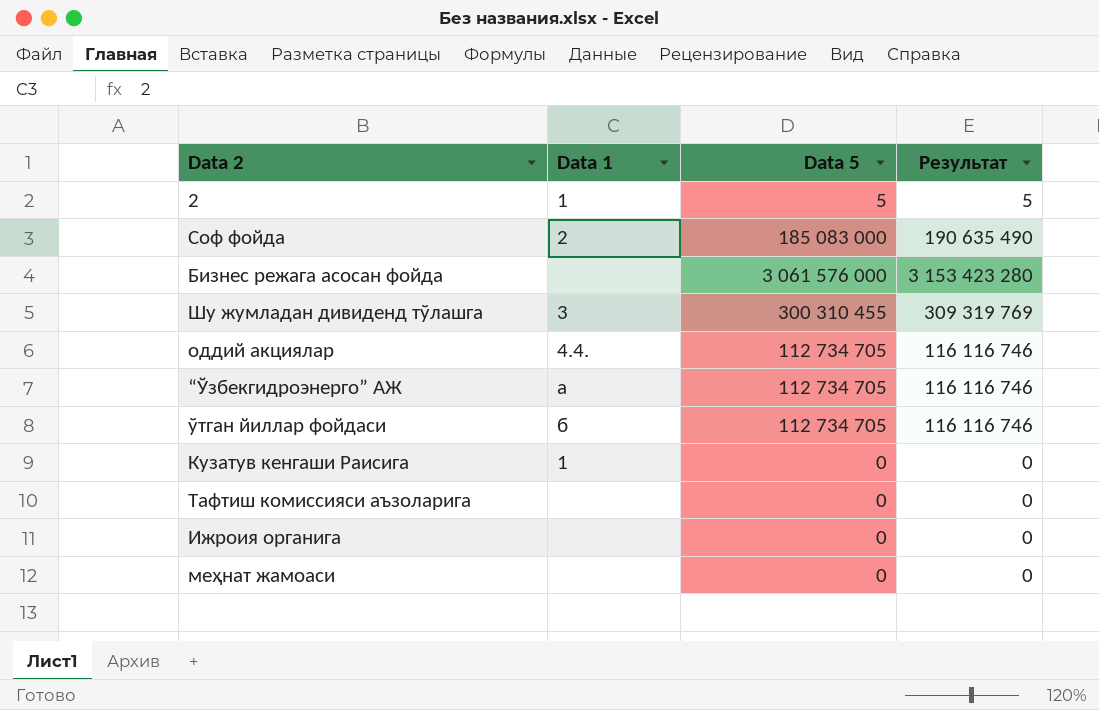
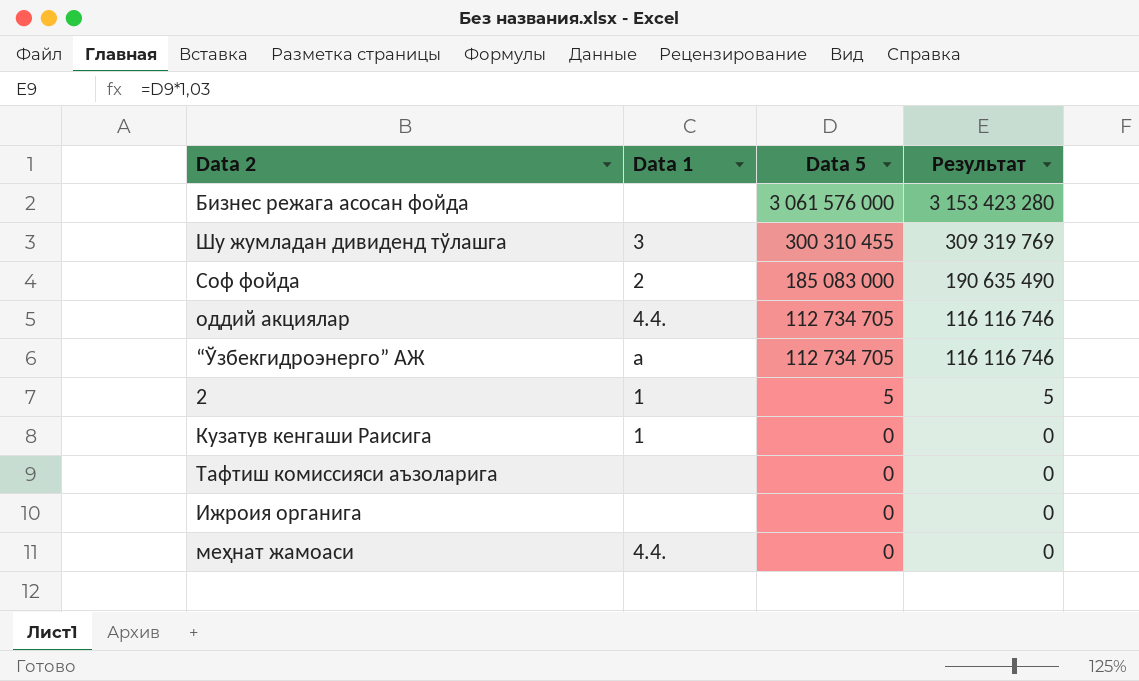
row order: none -> Data 5 descending
row ўтган йиллар фойдаси: б | 112 734 705 | 116 116 746 -> none
меҳнат жамоаси | Data 1: none -> 4.4.

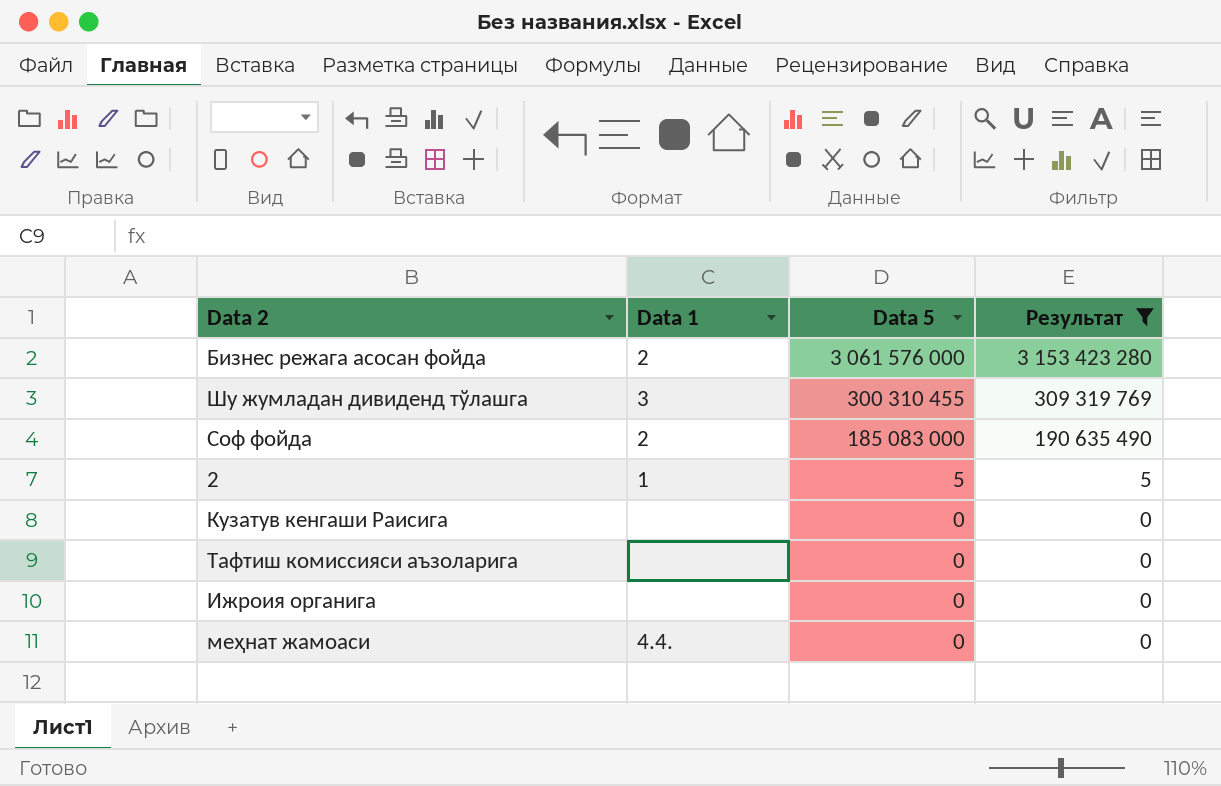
filter: none -> Результат != 116 116 746
Бизнес режага асосан фойда | Data 1: none -> 2
Кузатув кенгаши Раисига | Data 1: 1 -> none

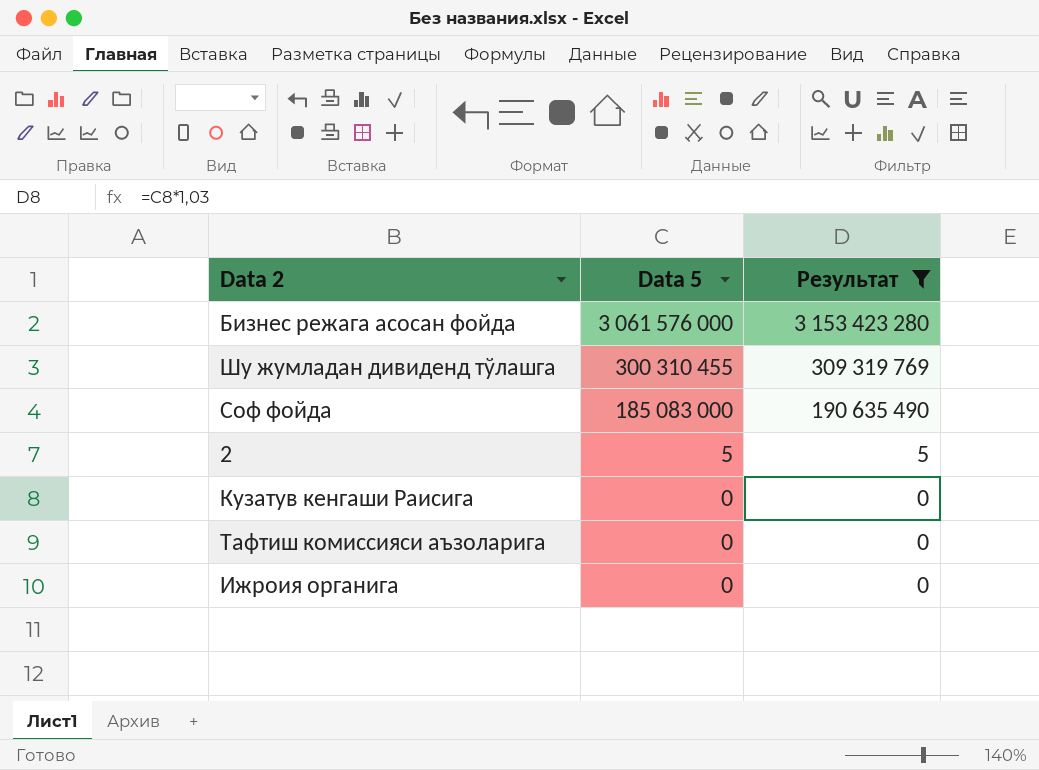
column Data 1 | position: 2 -> none
row меҳнат жамоаси: 4.4. | 0 | 0 -> none

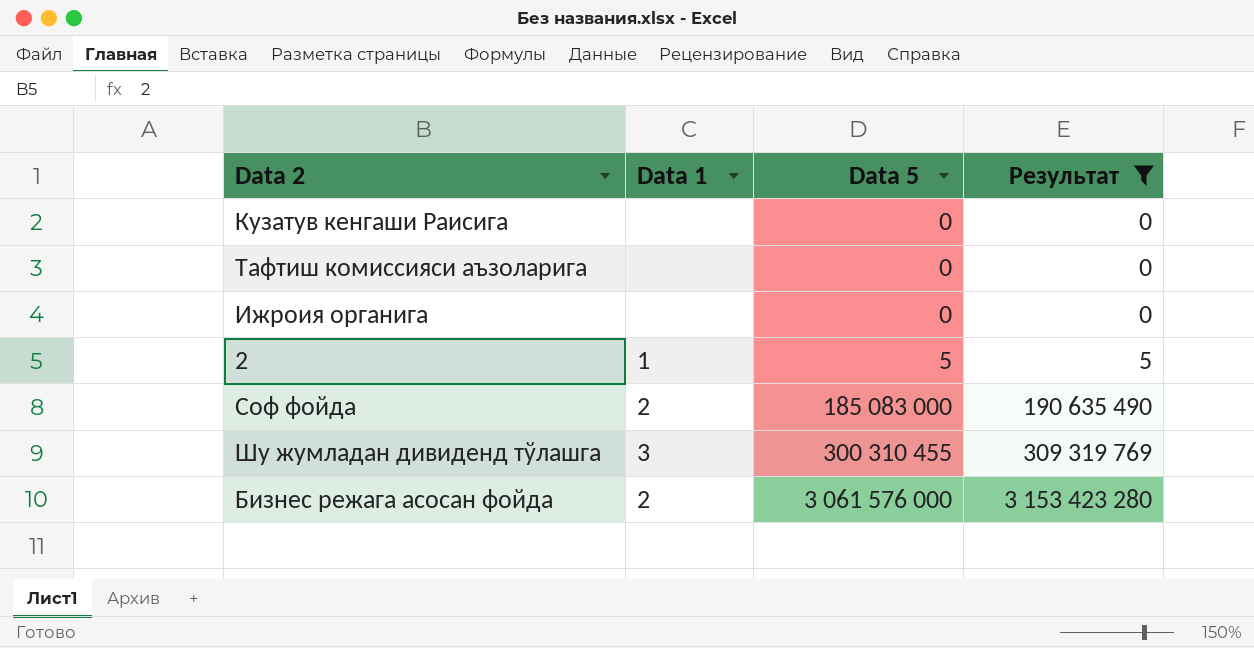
row order: Data 5 descending -> Data 5 ascending
column Data 1 | position: none -> 2

